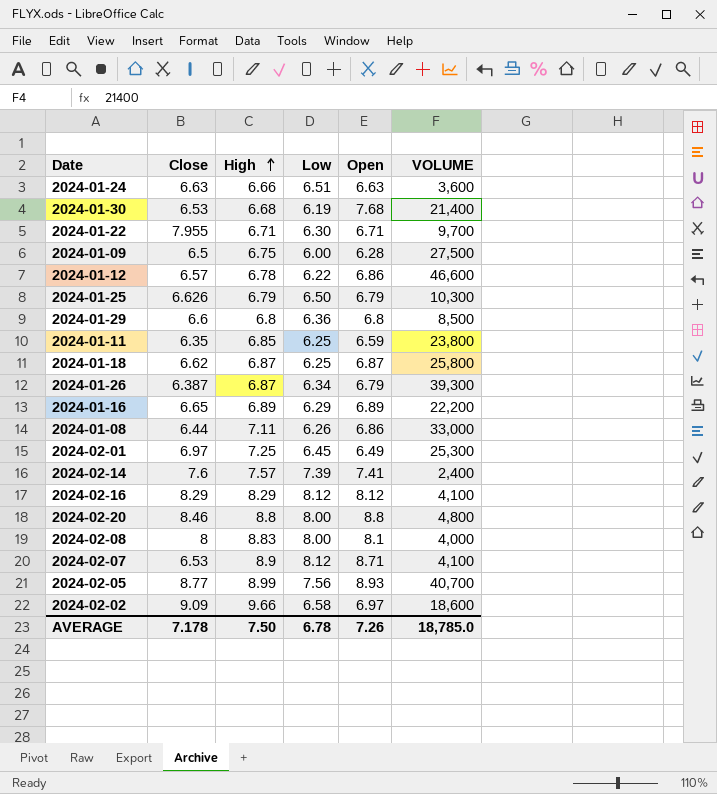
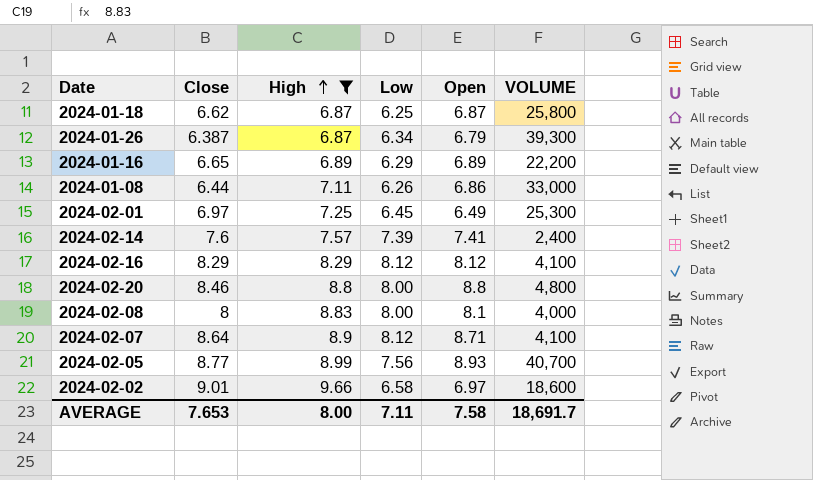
filter: none -> High >= 6.87
2024-02-07 | Close: 6.53 -> 8.64
2024-02-02 | Close: 9.09 -> 9.01
AVERAGE | Close: 7.178 -> 7.653
AVERAGE | High: 7.50 -> 8.00
AVERAGE | Low: 6.78 -> 7.11
AVERAGE | Open: 7.26 -> 7.58
AVERAGE | VOLUME: 18,785.0 -> 18,691.7

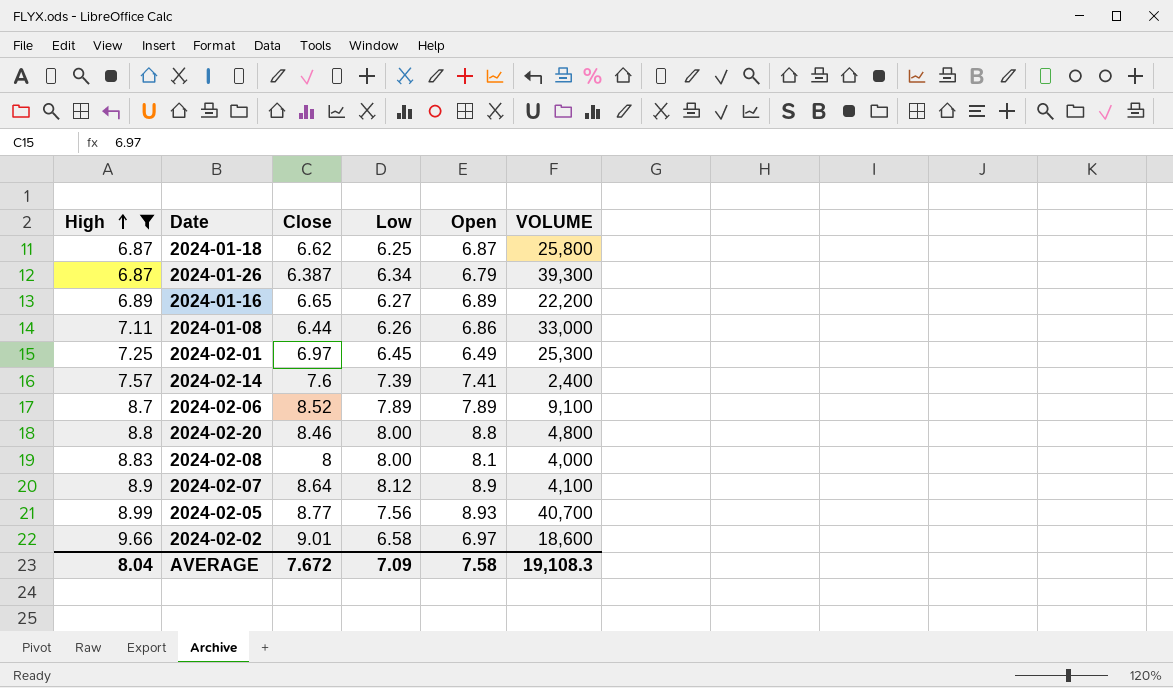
column High | position: 3 -> 1
row 2024-02-16: 8.29 | 8.29 | 8.12 | 8.12 | 4,100 -> none
2024-01-16 | Low: 6.29 -> 6.27
row 2024-02-06: none -> 8.7 | 8.52 | 7.89 | 7.89 | 9,100
2024-02-07 | Open: 8.71 -> 8.9
AVERAGE | High: 8.00 -> 8.04
AVERAGE | Close: 7.653 -> 7.672
AVERAGE | Low: 7.11 -> 7.09
AVERAGE | VOLUME: 18,691.7 -> 19,108.3

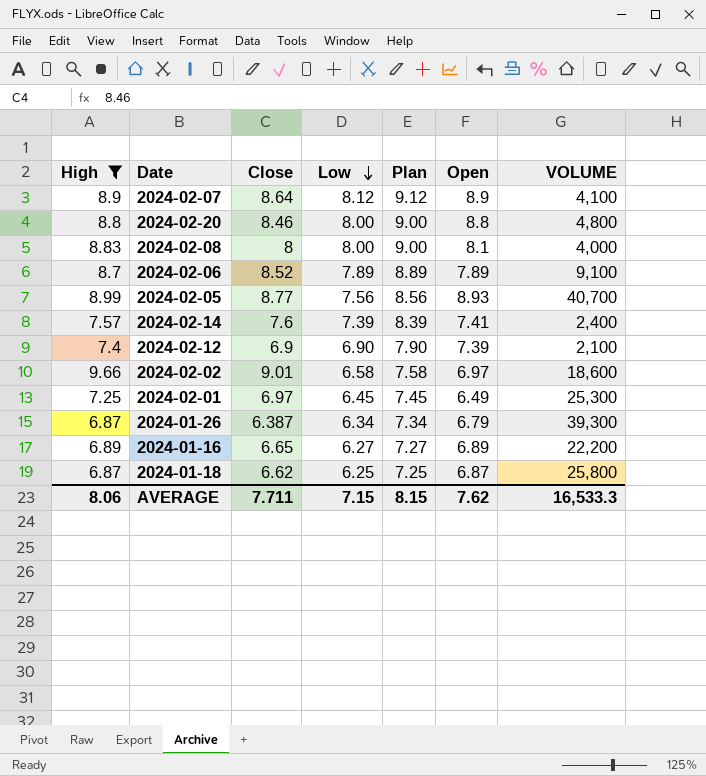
row order: High ascending -> Low descending
column Plan | formula: none -> [Low] + 1
row 2024-01-08: 7.11 | 6.44 | 6.26 | 6.86 | 33,000 -> none
row 2024-02-12: none -> 7.4 | 6.9 | 6.90 | 7.90 | 7.39 | 2,100
AVERAGE | High: 8.04 -> 8.06
AVERAGE | Close: 7.672 -> 7.711
AVERAGE | Low: 7.09 -> 7.15
AVERAGE | Open: 7.58 -> 7.62
AVERAGE | VOLUME: 19,108.3 -> 16,533.3

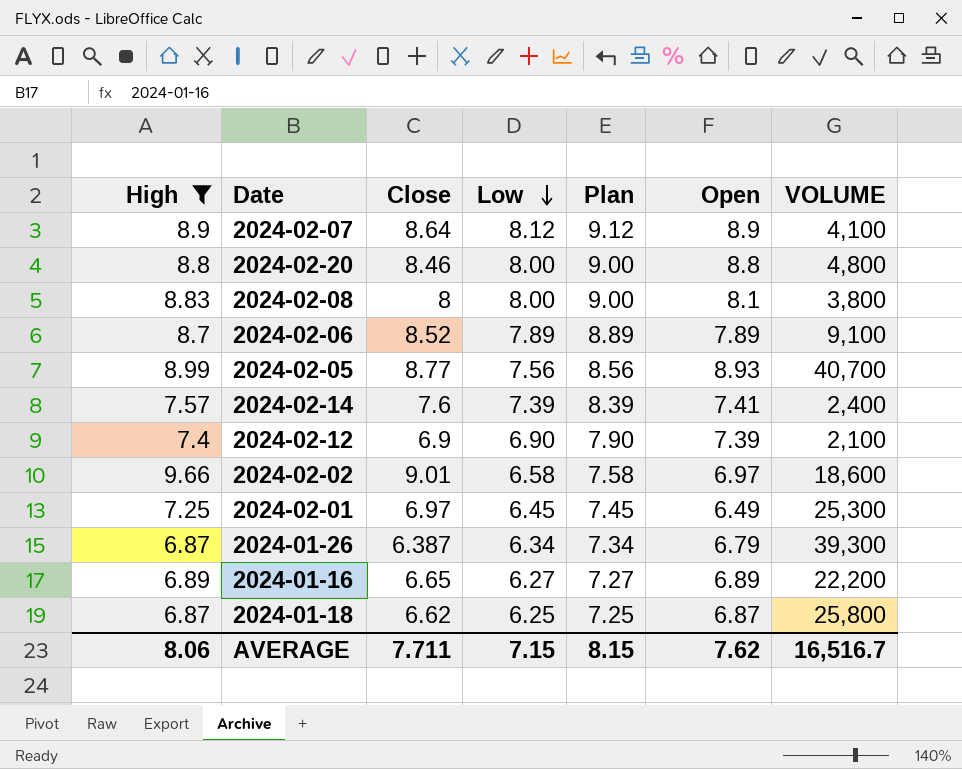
2024-02-08 | VOLUME: 4,000 -> 3,800
AVERAGE | VOLUME: 16,533.3 -> 16,516.7

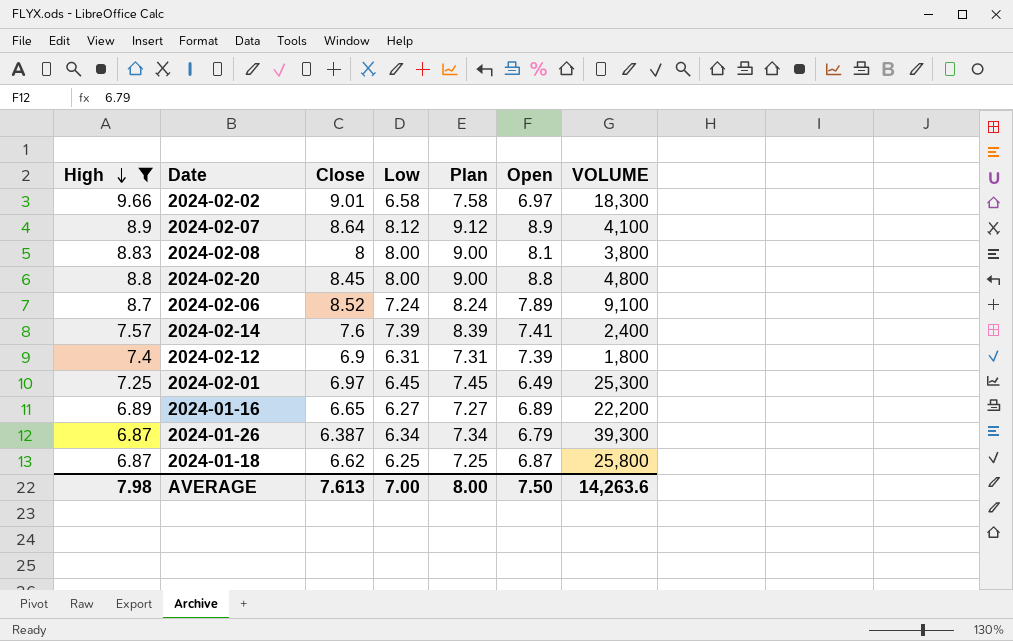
row order: Low descending -> High descending
row 2024-02-05: 8.99 | 8.77 | 7.56 | 8.56 | 8.93 | 40,700 -> none
2024-02-02 | VOLUME: 18,600 -> 18,300
2024-02-20 | Close: 8.46 -> 8.45
2024-02-06 | Low: 7.89 -> 7.24
2024-02-06 | Plan: 8.89 -> 8.24
2024-02-12 | Low: 6.90 -> 6.31
2024-02-12 | Plan: 7.90 -> 7.31
2024-02-12 | VOLUME: 2,100 -> 1,800
AVERAGE | High: 8.06 -> 7.98
AVERAGE | Close: 7.711 -> 7.613
AVERAGE | Low: 7.15 -> 7.00
AVERAGE | Plan: 8.15 -> 8.00
AVERAGE | Open: 7.62 -> 7.50
AVERAGE | VOLUME: 16,516.7 -> 14,263.6

